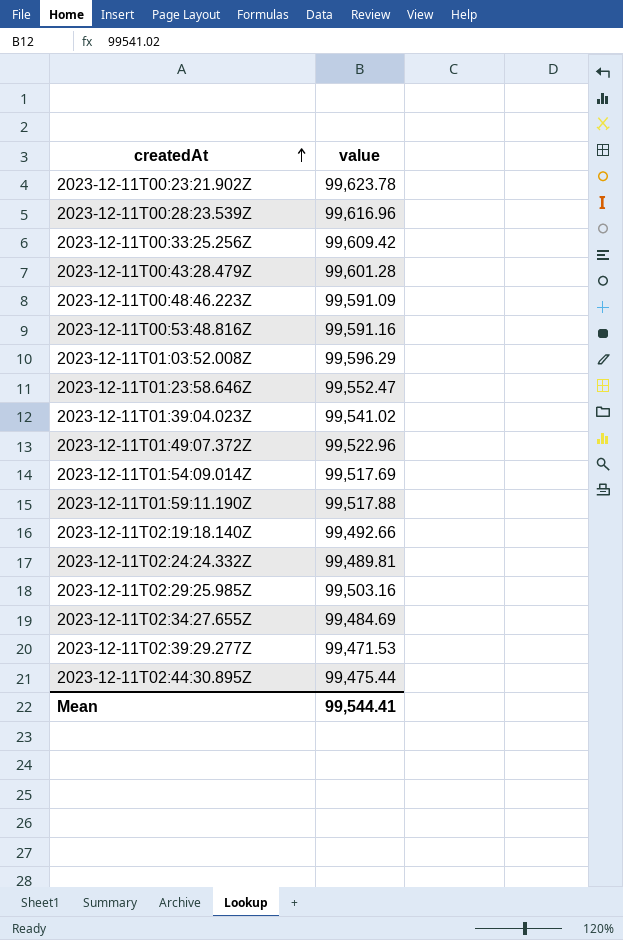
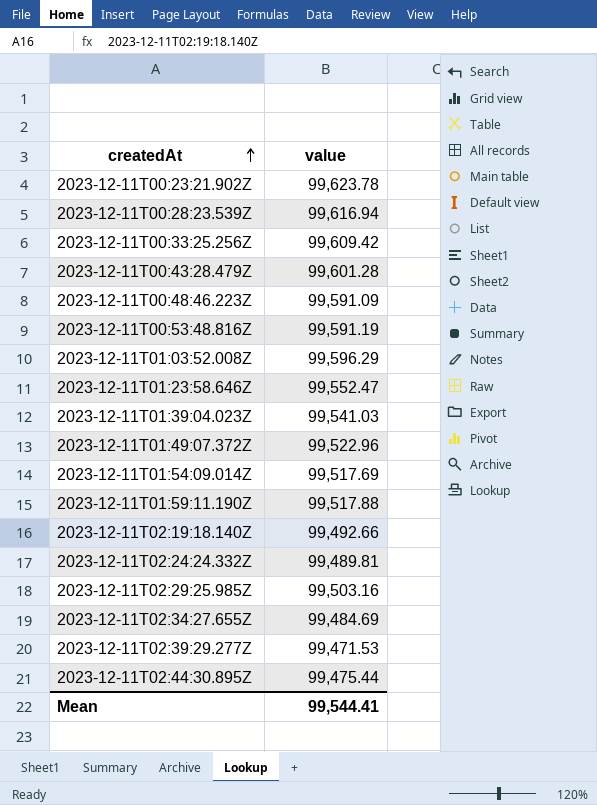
2023-12-11T00:28:23.539Z | value: 99,616.96 -> 99,616.94
2023-12-11T00:53:48.816Z | value: 99,591.16 -> 99,591.19
2023-12-11T01:39:04.023Z | value: 99,541.02 -> 99,541.03

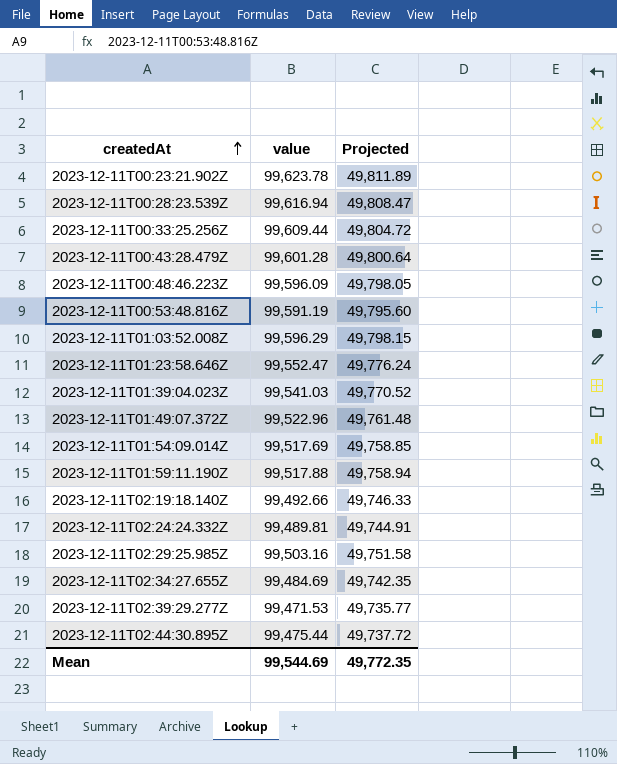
column Projected | formula: none -> [value] * 0.5
2023-12-11T00:33:25.256Z | value: 99,609.42 -> 99,609.44
2023-12-11T00:48:46.223Z | value: 99,591.09 -> 99,596.09
Mean | value: 99,544.41 -> 99,544.69

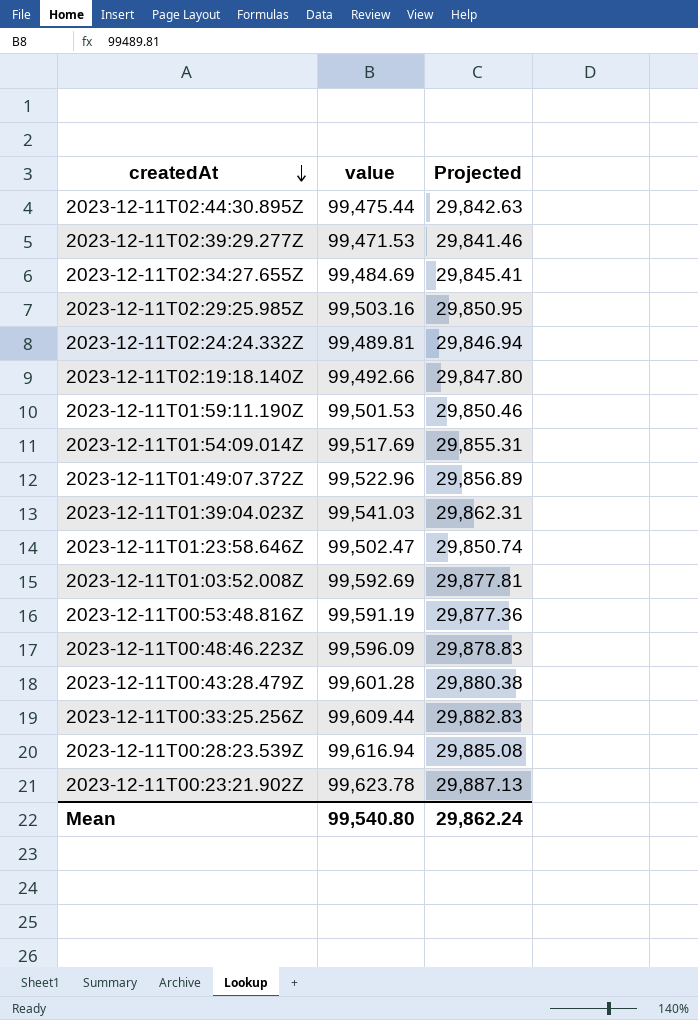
row order: createdAt ascending -> createdAt descending
column Projected | formula: [value] * 0.5 -> [value] * 0.3
2023-12-11T01:59:11.190Z | value: 99,517.88 -> 99,501.53
2023-12-11T01:23:58.646Z | value: 99,552.47 -> 99,502.47
2023-12-11T01:03:52.008Z | value: 99,596.29 -> 99,592.69
Mean | value: 99,544.69 -> 99,540.80
Mean | Projected: 49,772.35 -> 29,862.24

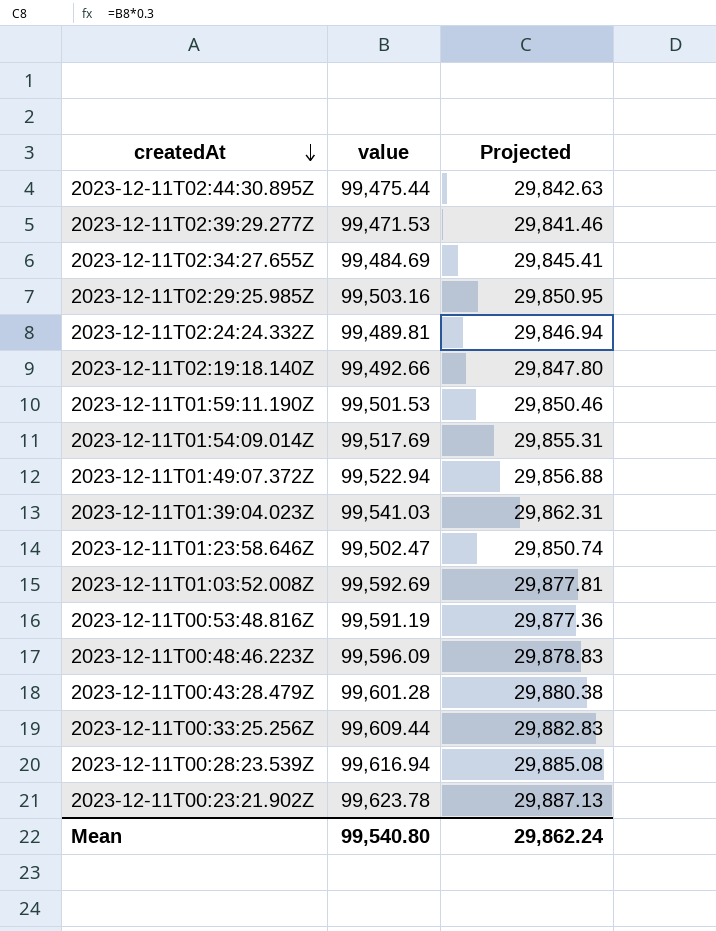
2023-12-11T01:49:07.372Z | value: 99,522.96 -> 99,522.94
2023-12-11T01:49:07.372Z | Projected: 29,856.89 -> 29,856.88

